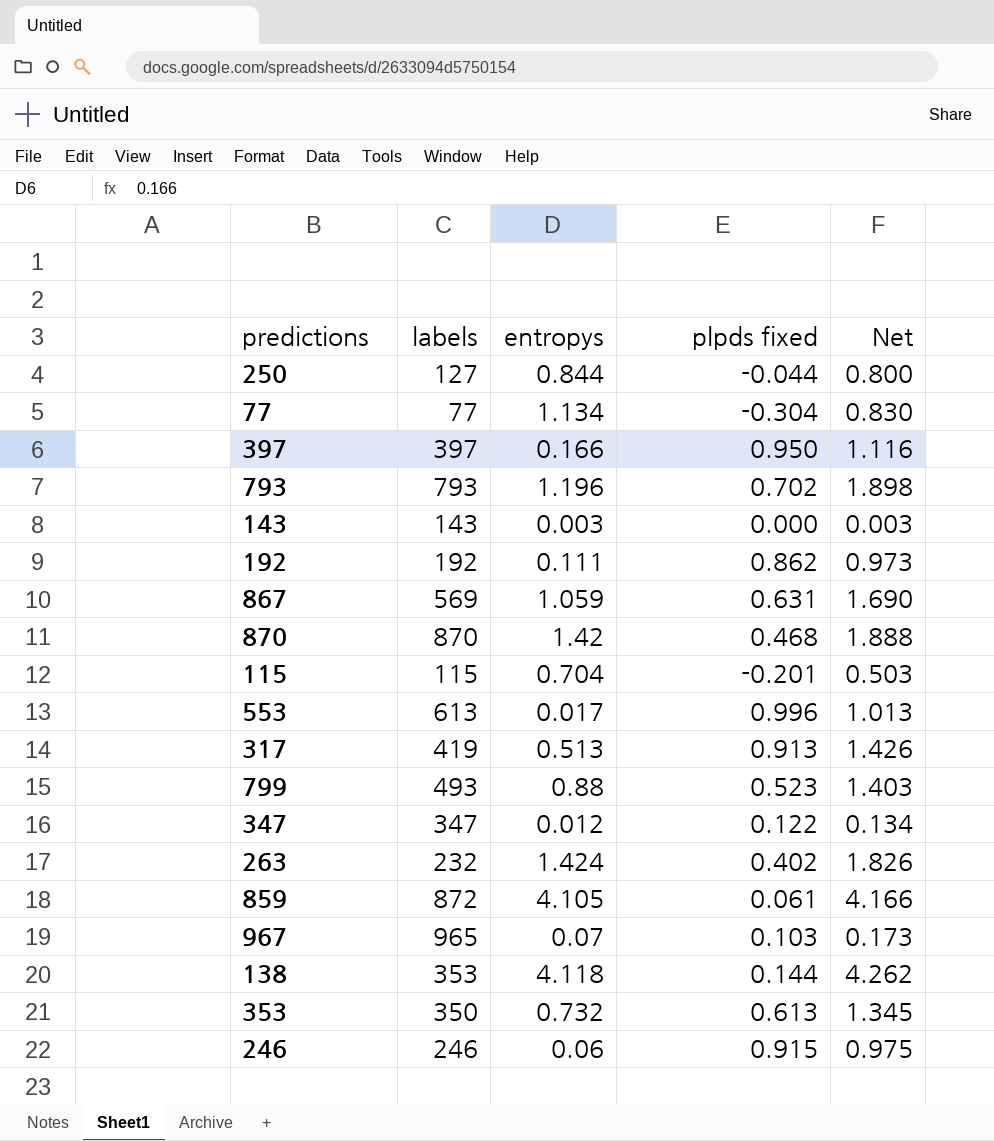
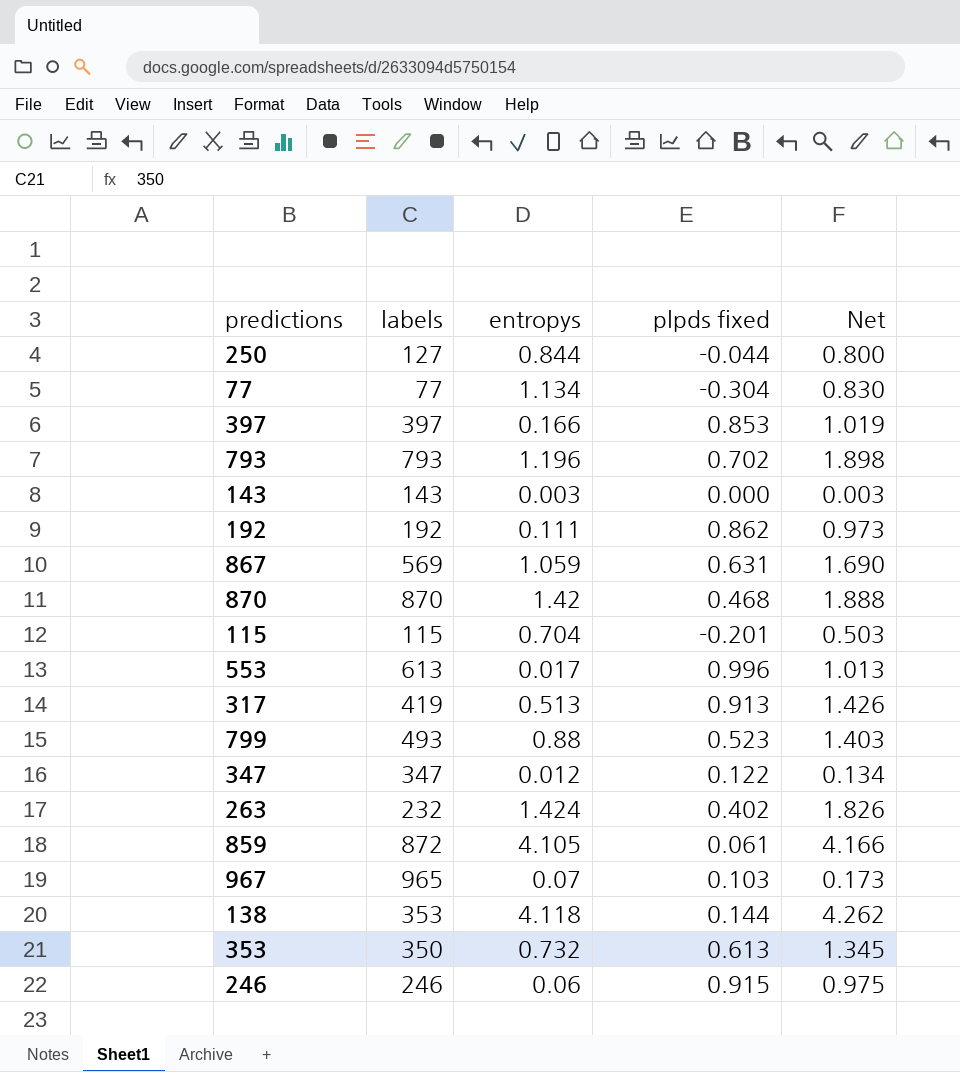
397 | plpds fixed: 0.950 -> 0.853
397 | Net: 1.116 -> 1.019

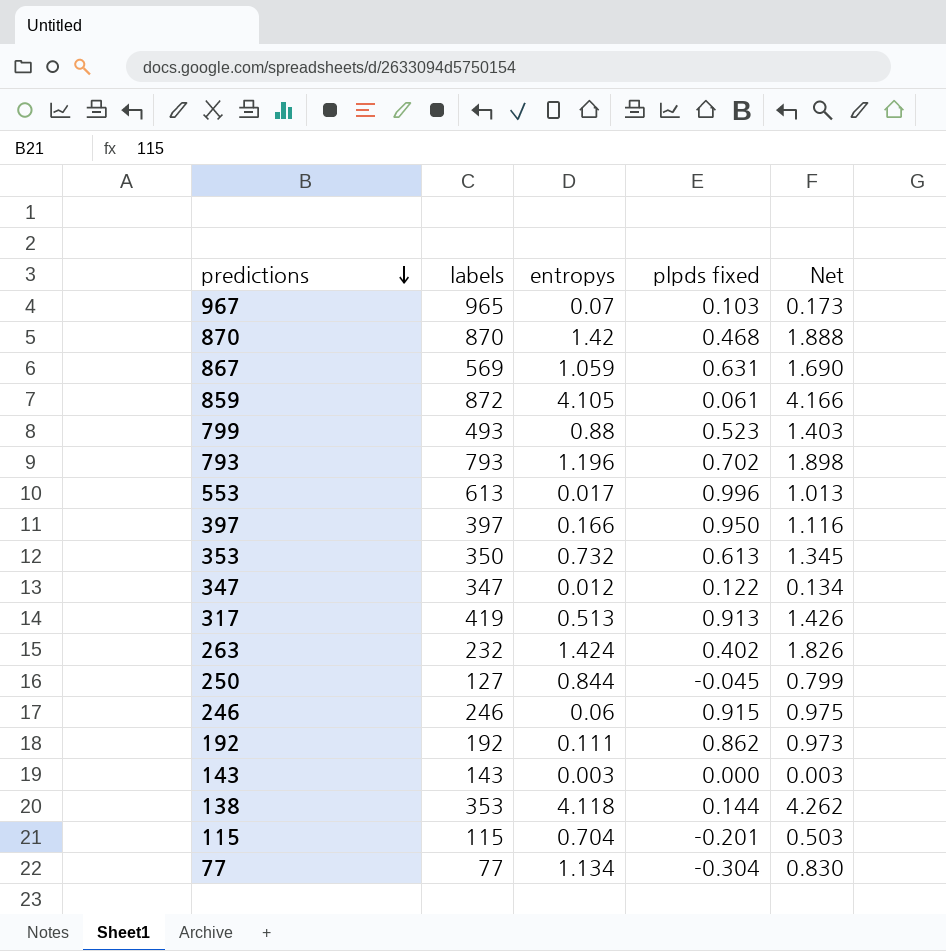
row order: none -> predictions descending
397 | plpds fixed: 0.853 -> 0.950
397 | Net: 1.019 -> 1.116
250 | plpds fixed: -0.044 -> -0.045
250 | Net: 0.800 -> 0.799

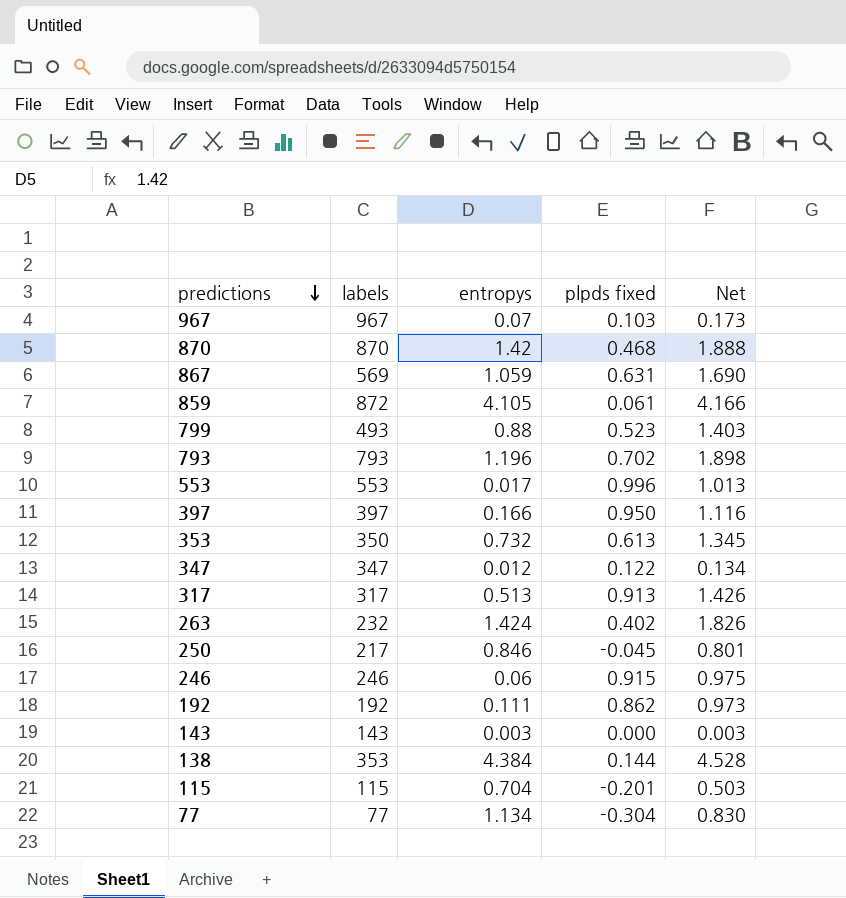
967 | labels: 965 -> 967
553 | labels: 613 -> 553
317 | labels: 419 -> 317
250 | labels: 127 -> 217
250 | entropys: 0.844 -> 0.846
250 | Net: 0.799 -> 0.801
138 | entropys: 4.118 -> 4.384
138 | Net: 4.262 -> 4.528

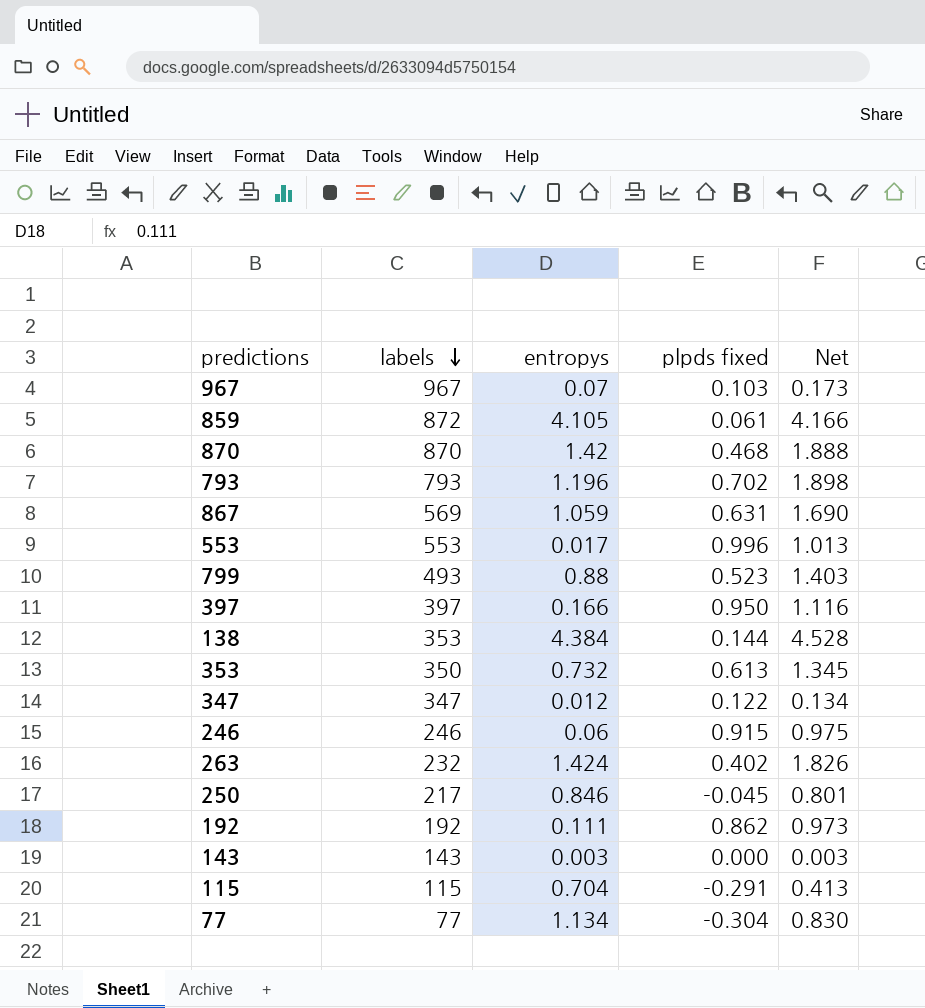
row order: predictions descending -> labels descending
row 317: 317 | 0.513 | 0.913 | 1.426 -> none
115 | plpds fixed: -0.201 -> -0.291
115 | Net: 0.503 -> 0.413

